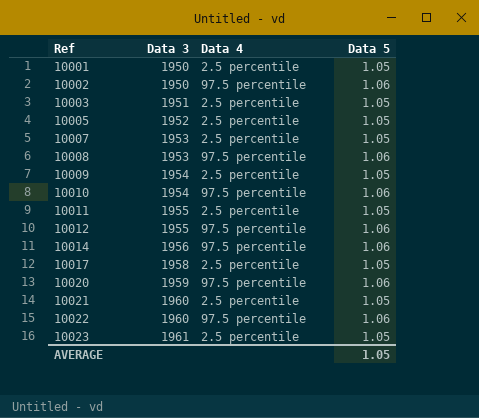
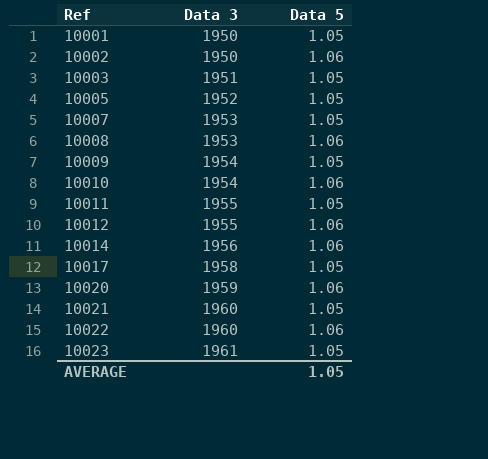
column Data 4 | position: 3 -> none

